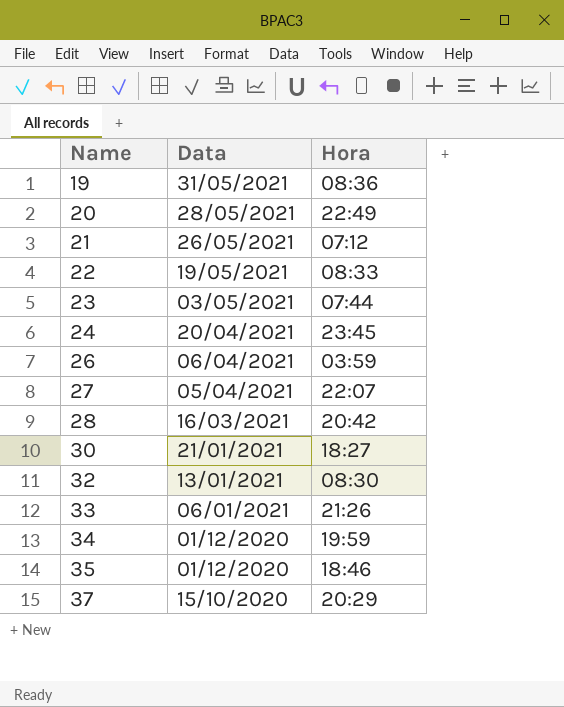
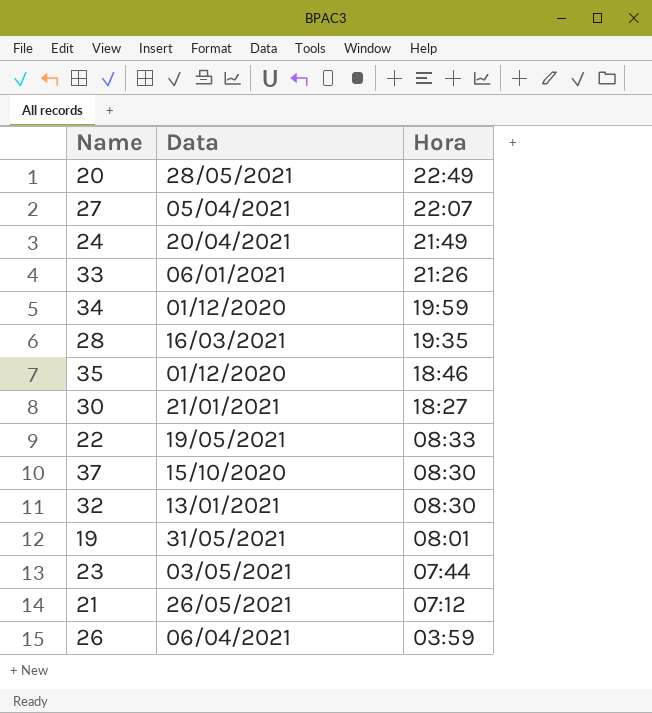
row order: Name ascending -> Hora descending
24 | Hora: 23:45 -> 21:49
28 | Hora: 20:42 -> 19:35
37 | Hora: 20:29 -> 08:30
19 | Hora: 08:36 -> 08:01

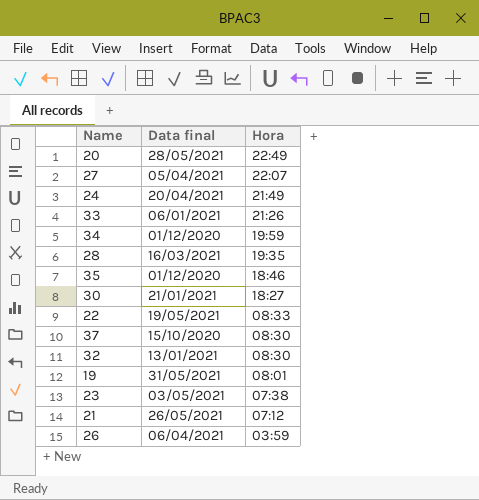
column name: Data -> Data final
23 | Hora: 07:44 -> 07:38

